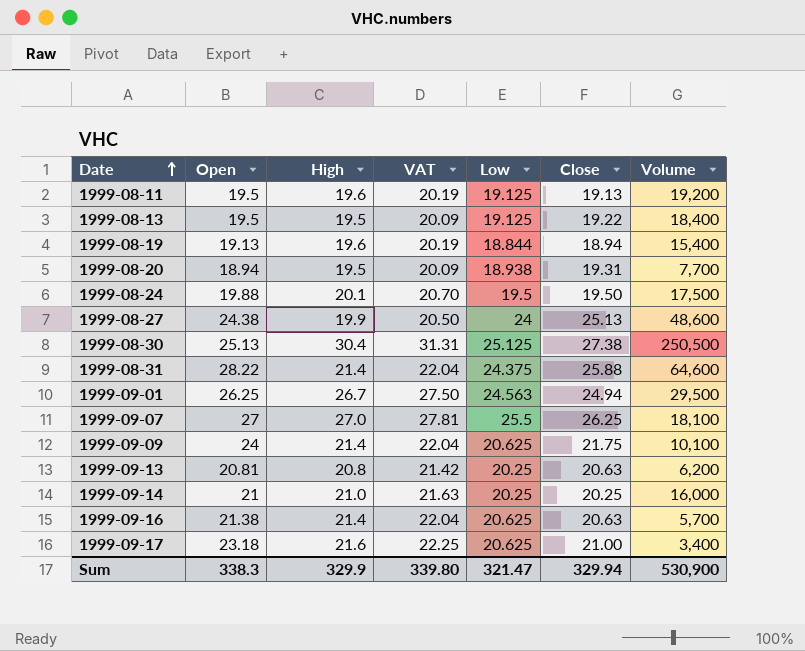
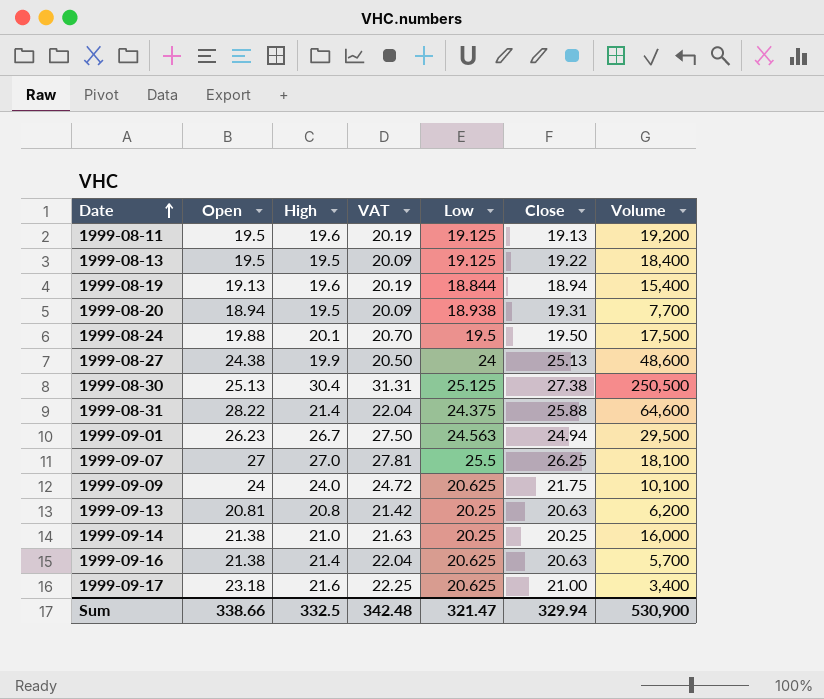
1999-09-01 | Open: 26.25 -> 26.23
1999-09-09 | High: 21.4 -> 24.0
1999-09-09 | VAT: 22.04 -> 24.72
1999-09-14 | Open: 21 -> 21.38
Sum | Open: 338.3 -> 338.66
Sum | High: 329.9 -> 332.5
Sum | VAT: 339.80 -> 342.48

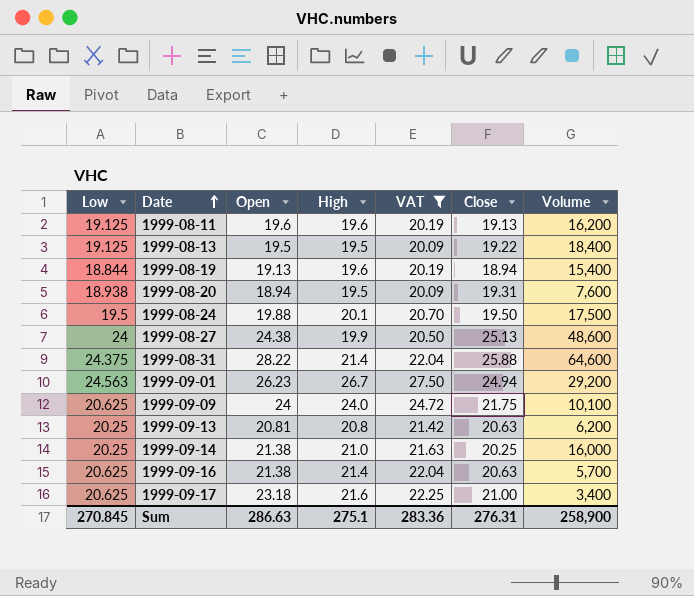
filter: none -> VAT <= 27.50
column Low | position: 5 -> 1
1999-08-11 | Open: 19.5 -> 19.6
1999-08-11 | Volume: 19,200 -> 16,200
1999-08-20 | Volume: 7,700 -> 7,600
1999-09-01 | Volume: 29,500 -> 29,200
Sum | Low: 321.47 -> 270.845
Sum | Open: 338.66 -> 286.63
Sum | High: 332.5 -> 275.1
Sum | VAT: 342.48 -> 283.36
Sum | Close: 329.94 -> 276.31
Sum | Volume: 530,900 -> 258,900

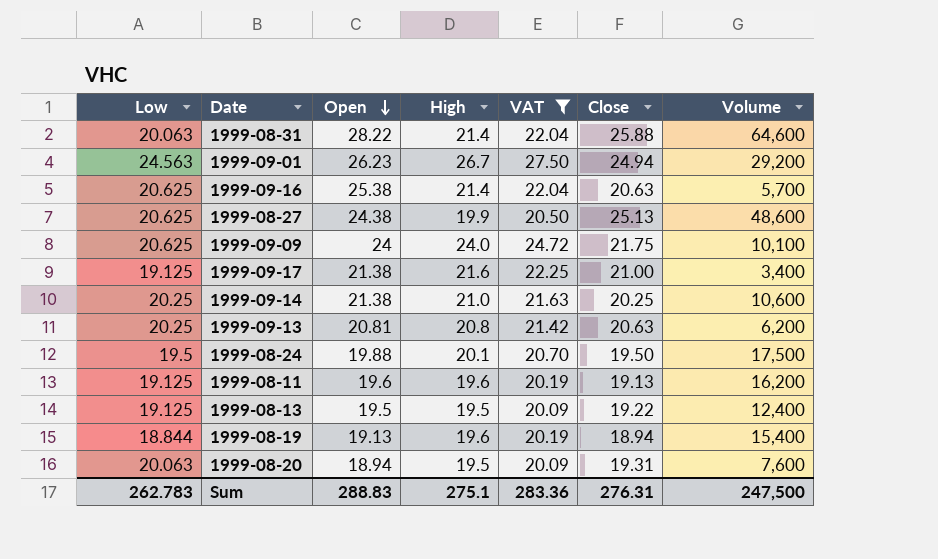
row order: Date ascending -> Open descending
1999-08-31 | Low: 24.375 -> 20.063
1999-09-16 | Open: 21.38 -> 25.38
1999-08-27 | Low: 24 -> 20.625
1999-09-17 | Low: 20.625 -> 19.125
1999-09-17 | Open: 23.18 -> 21.38
1999-09-14 | Volume: 16,000 -> 10,600
1999-08-13 | Volume: 18,400 -> 12,400
1999-08-20 | Low: 18.938 -> 20.063
Sum | Low: 270.845 -> 262.783
Sum | Open: 286.63 -> 288.83
Sum | Volume: 258,900 -> 247,500

